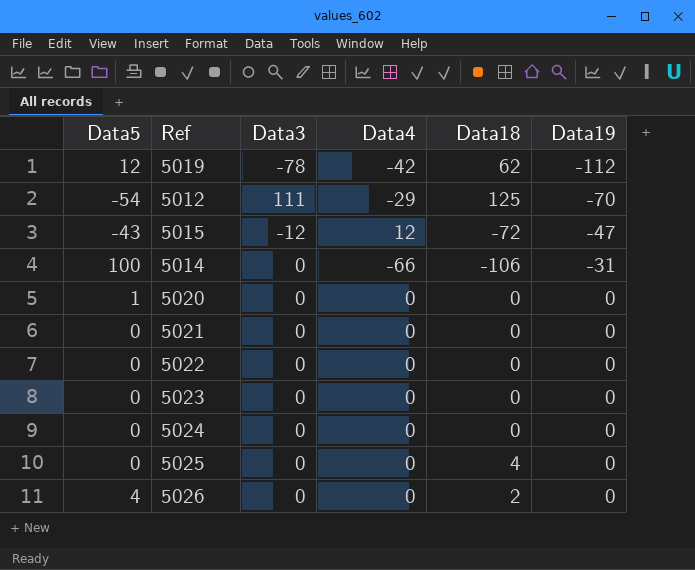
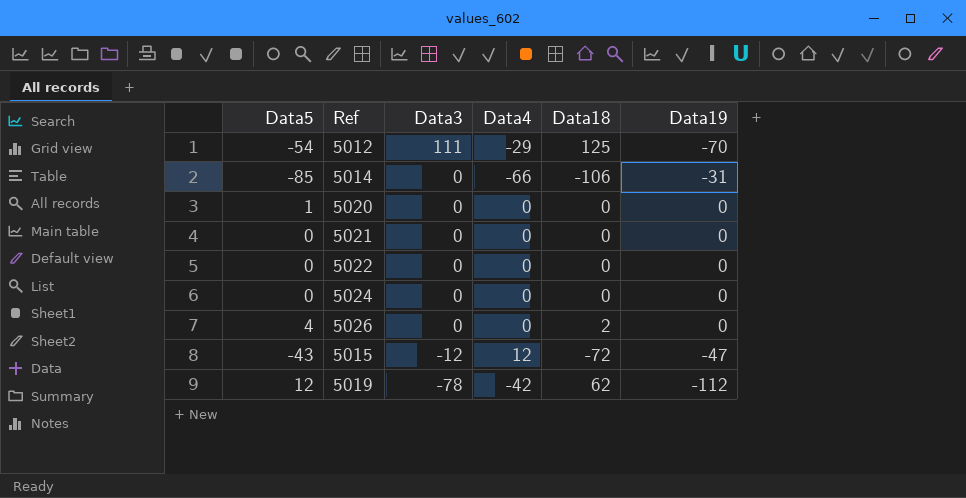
row order: Data19 ascending -> Data3 descending
row 5023: 0 | 0 | 0 | 0 | 0 -> none
row 5025: 0 | 0 | 0 | 4 | 0 -> none
5014 | Data5: 100 -> -85

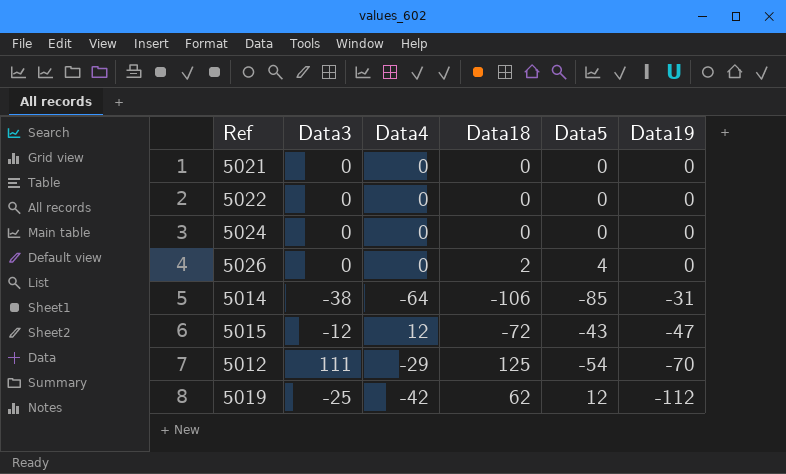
row order: Data3 descending -> Data19 descending
column Data5 | position: 1 -> 5
row 5020: 1 | 0 | 0 | 0 | 0 -> none
5014 | Data3: 0 -> -38
5014 | Data4: -66 -> -64
5019 | Data3: -78 -> -25

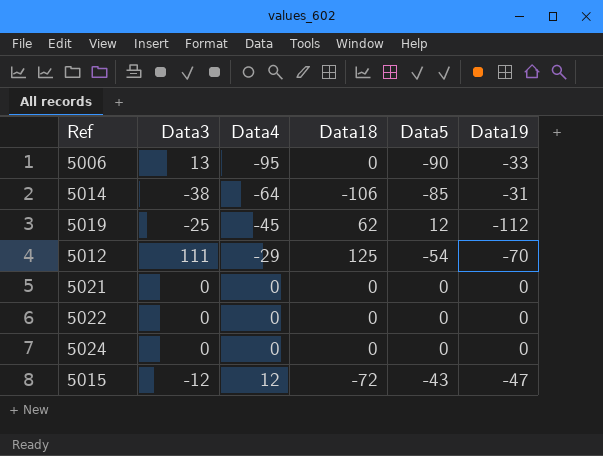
row order: Data19 descending -> Data4 ascending
row 5026: 0 | 0 | 2 | 4 | 0 -> none
row 5006: none -> 13 | -95 | 0 | -90 | -33
5019 | Data4: -42 -> -45

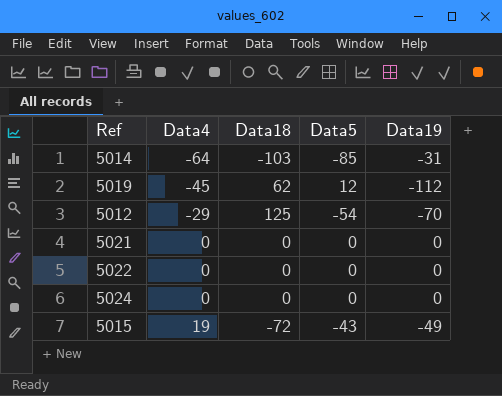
column Data3 | position: 2 -> none
row 5006: 13 | -95 | 0 | -90 | -33 -> none
5014 | Data18: -106 -> -103
5015 | Data4: 12 -> 19
5015 | Data19: -47 -> -49

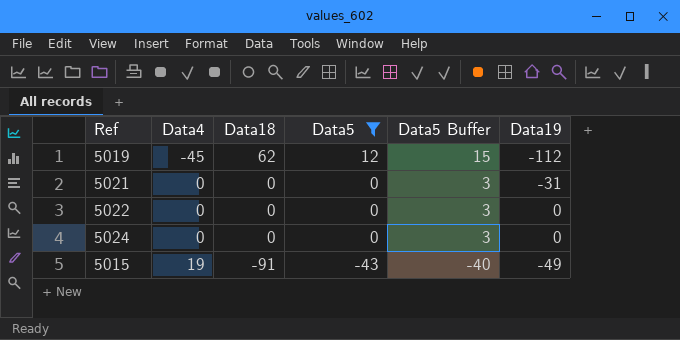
filter: none -> Data5 >= -43
column Data5 Buffer | formula: none -> [Data5] + 3
5021 | Data19: 0 -> -31
5015 | Data18: -72 -> -91

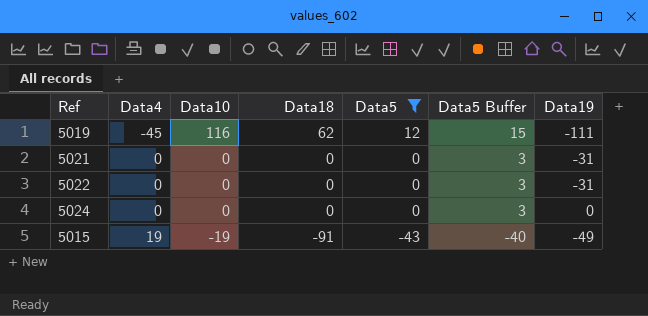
column Data10 | position: none -> 3
5019 | Data19: -112 -> -111
5022 | Data19: 0 -> -31

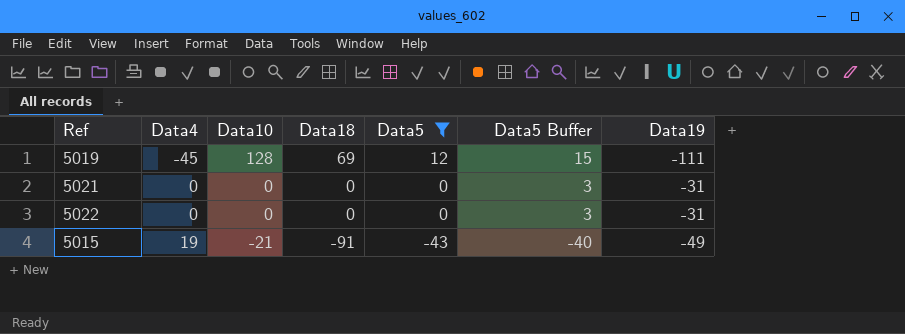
row 5024: 0 | 0 | 0 | 0 | 3 | 0 -> none
5019 | Data10: 116 -> 128
5019 | Data18: 62 -> 69
5015 | Data10: -19 -> -21

